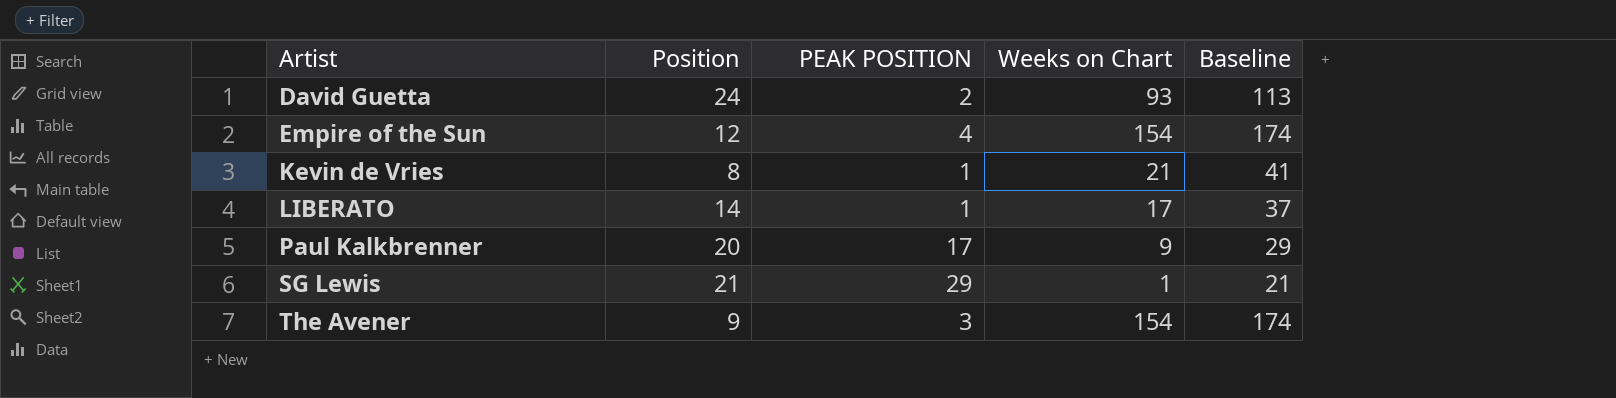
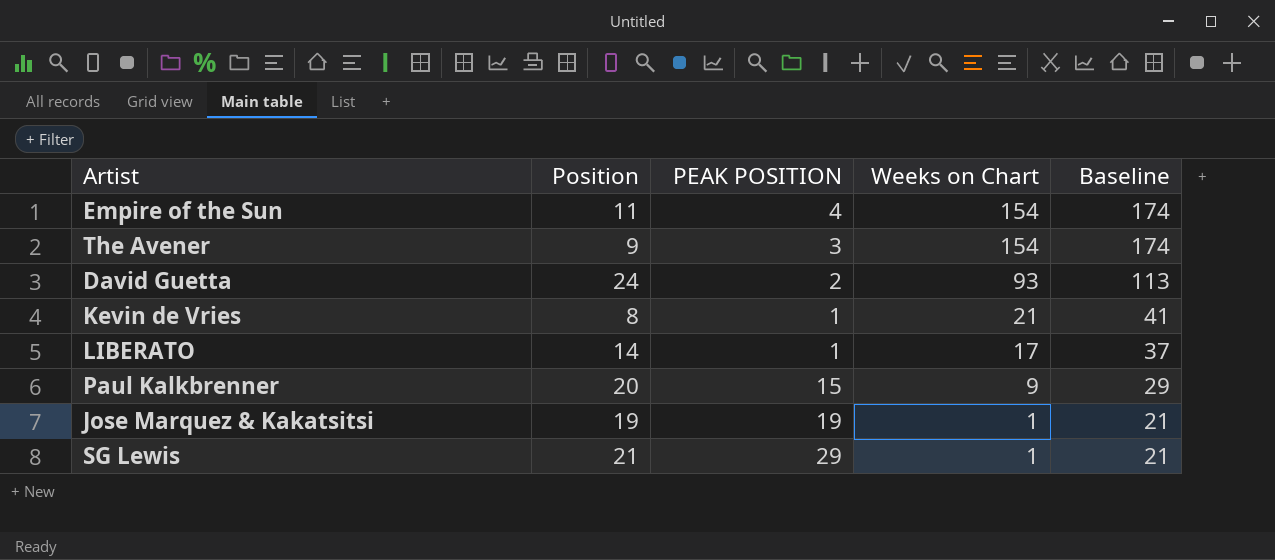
row order: Artist ascending -> Weeks on Chart descending
Empire of the Sun | Position: 12 -> 11
Paul Kalkbrenner | PEAK POSITION: 17 -> 15
row Jose Marquez & Kakatsitsi: none -> 19 | 19 | 1 | 21

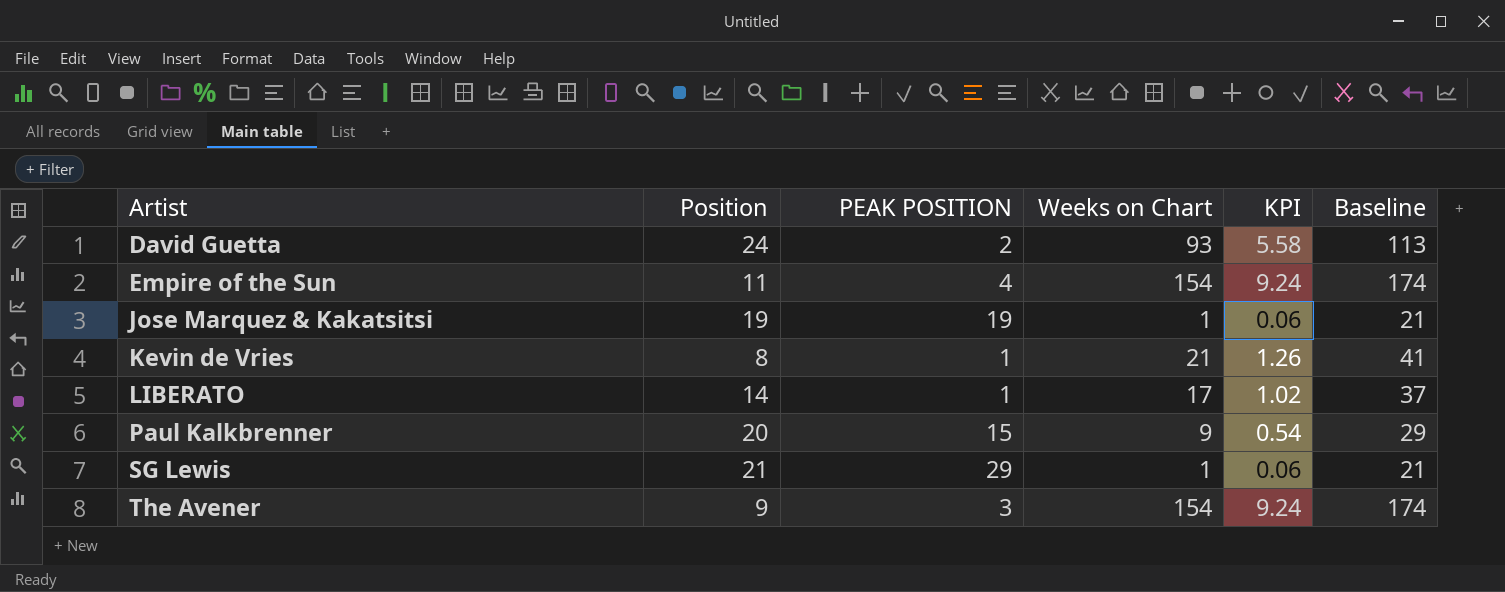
row order: Weeks on Chart descending -> Artist ascending
column KPI | formula: none -> [Weeks on Chart] * 0.06

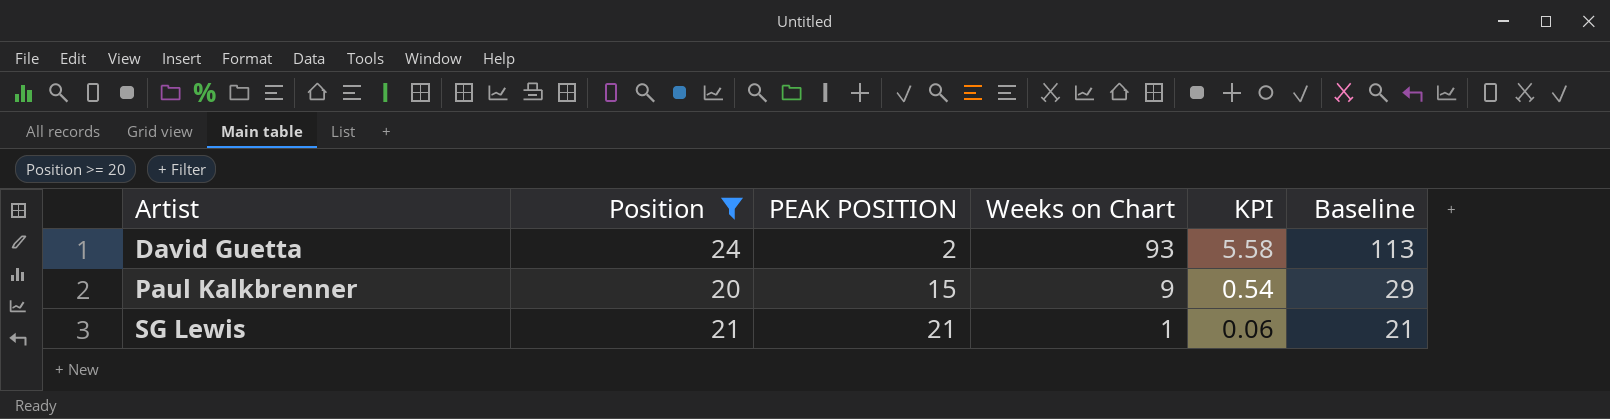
filter: none -> Position >= 20
SG Lewis | PEAK POSITION: 29 -> 21

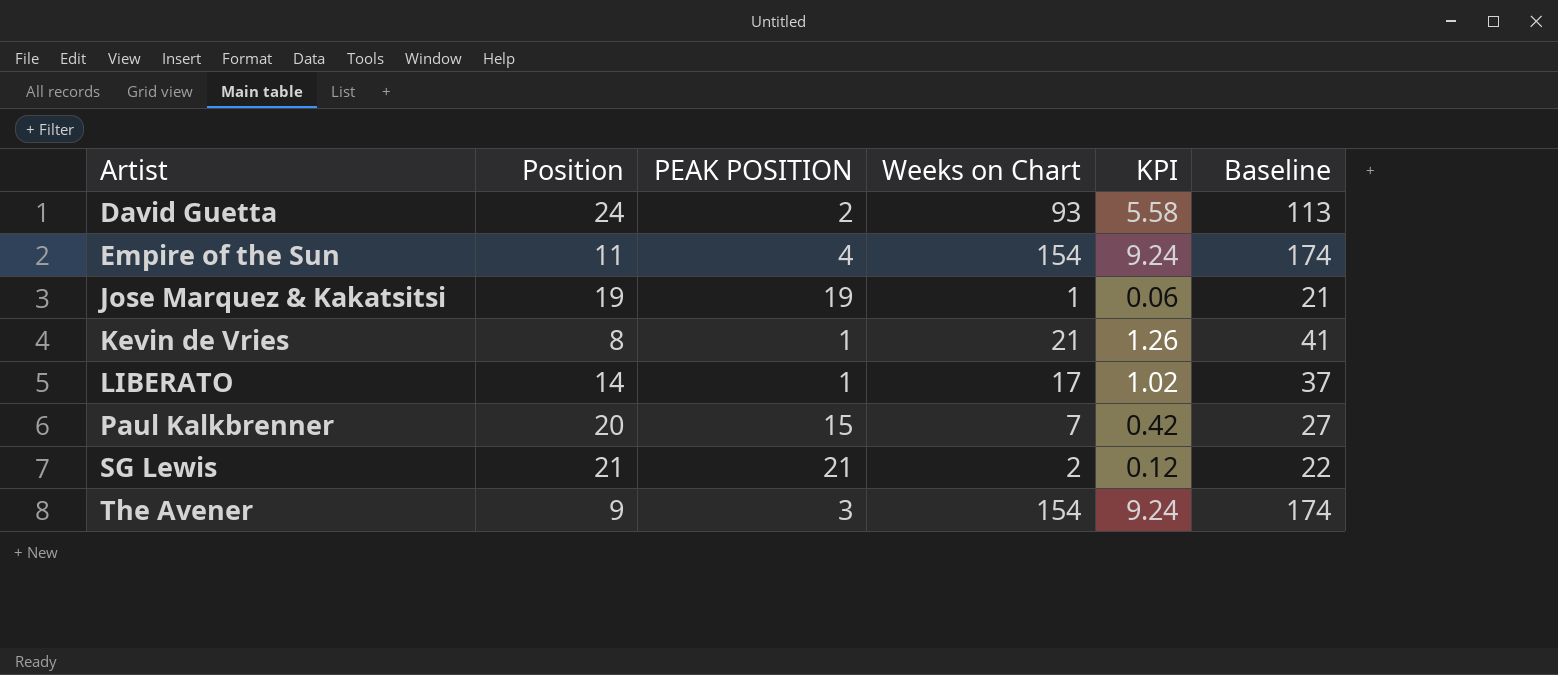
filter: Position >= 20 -> none
Paul Kalkbrenner | Weeks on Chart: 9 -> 7
Paul Kalkbrenner | KPI: 0.54 -> 0.42
Paul Kalkbrenner | Baseline: 29 -> 27
SG Lewis | Weeks on Chart: 1 -> 2
SG Lewis | KPI: 0.06 -> 0.12
SG Lewis | Baseline: 21 -> 22

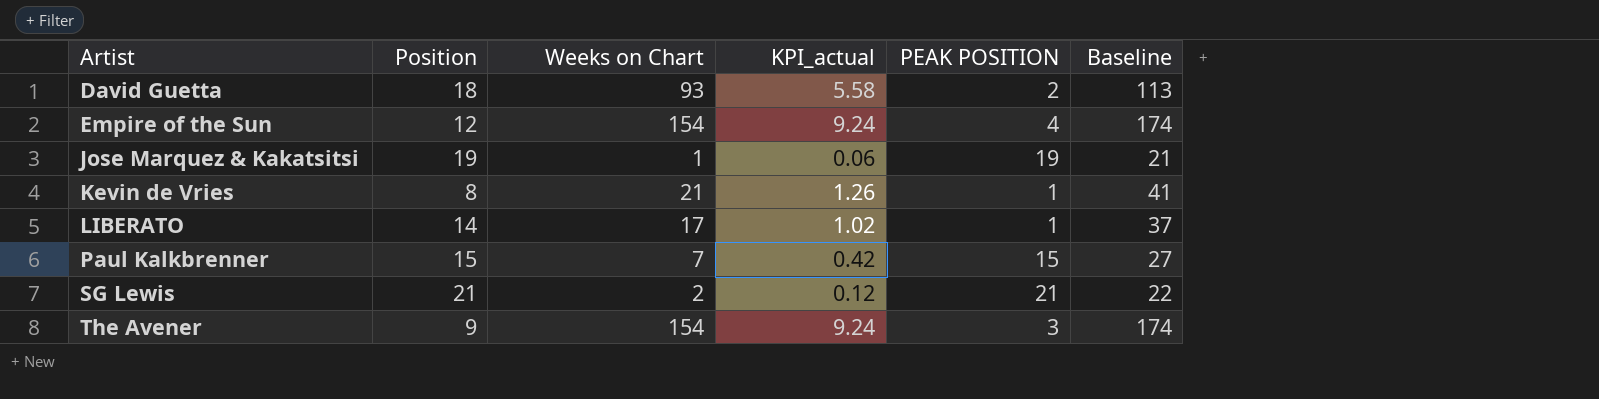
column name: KPI -> KPI_actual
column PEAK POSITION | position: 3 -> 5
David Guetta | Position: 24 -> 18
Empire of the Sun | Position: 11 -> 12
Paul Kalkbrenner | Position: 20 -> 15

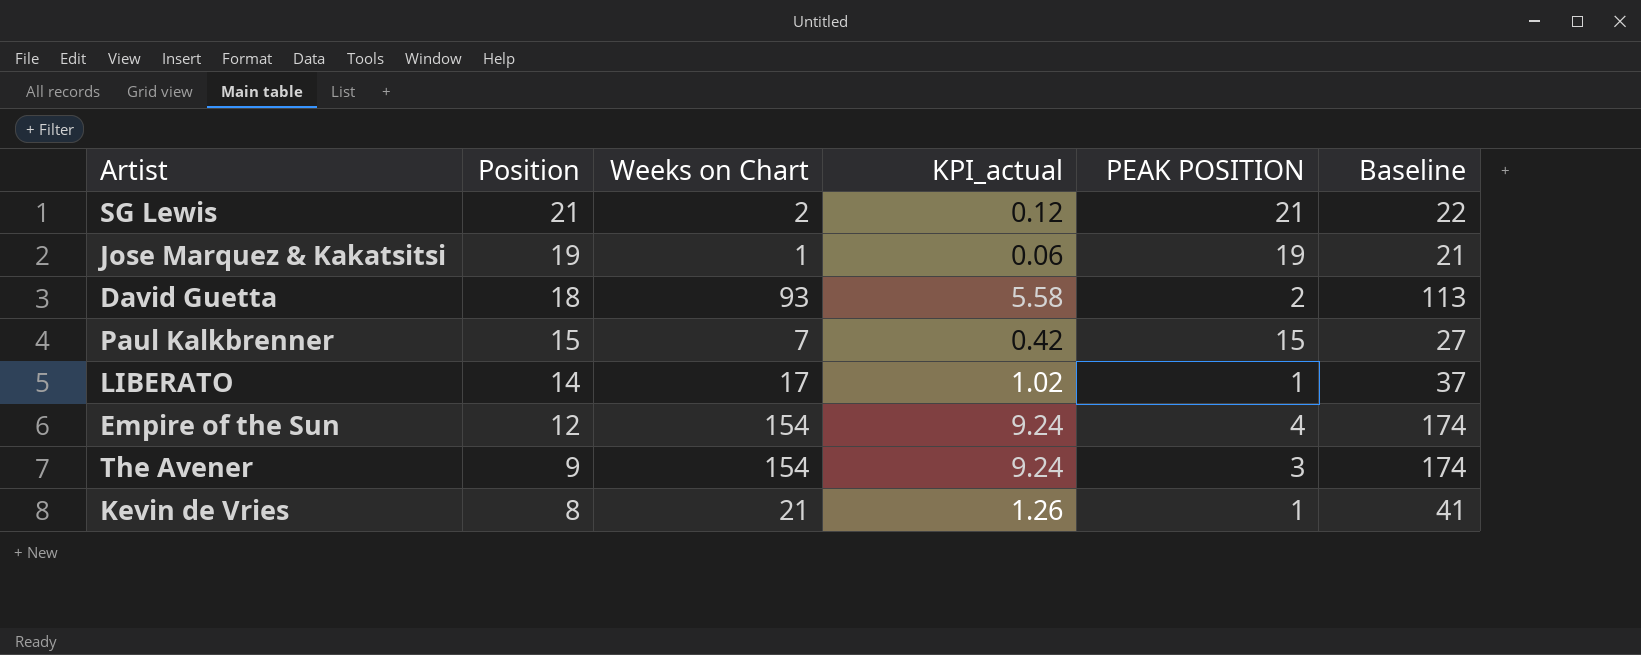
row order: Artist ascending -> Position descending

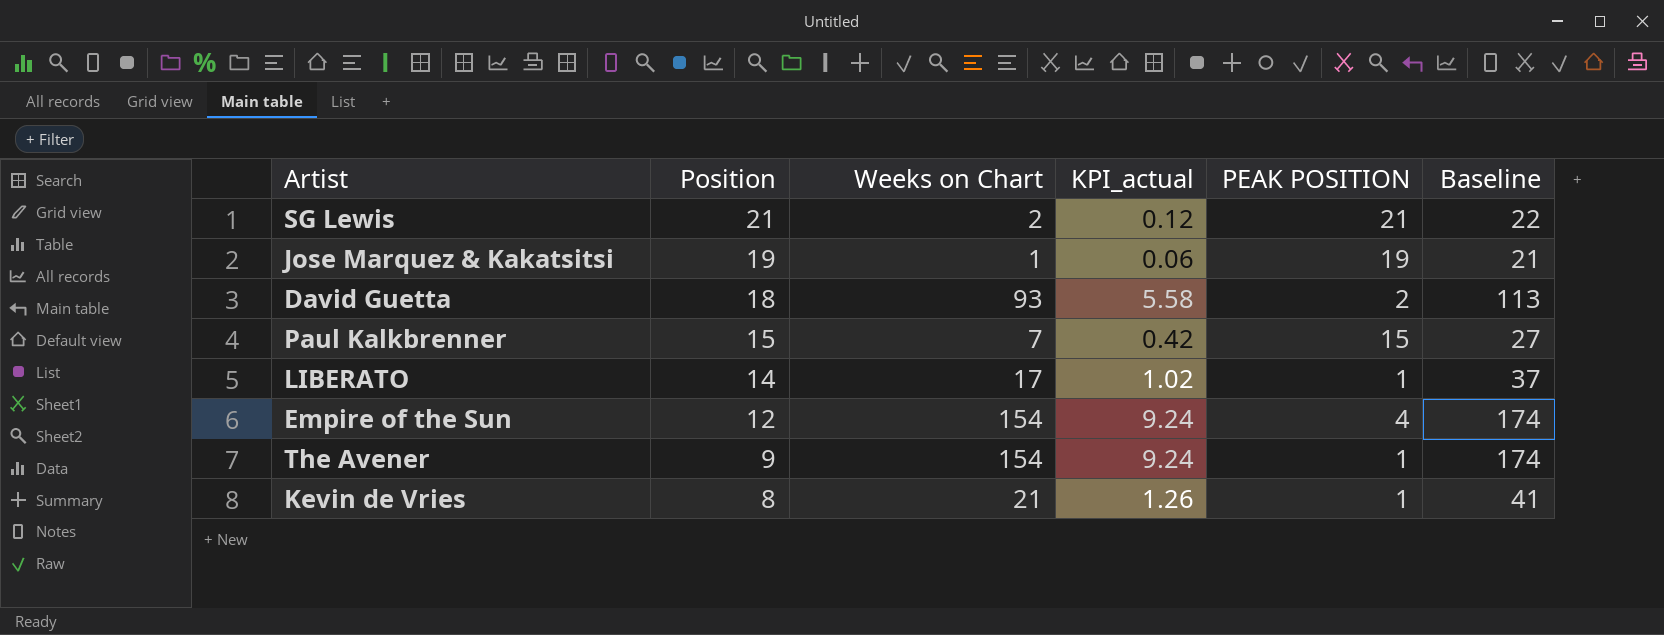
The Avener | PEAK POSITION: 3 -> 1

